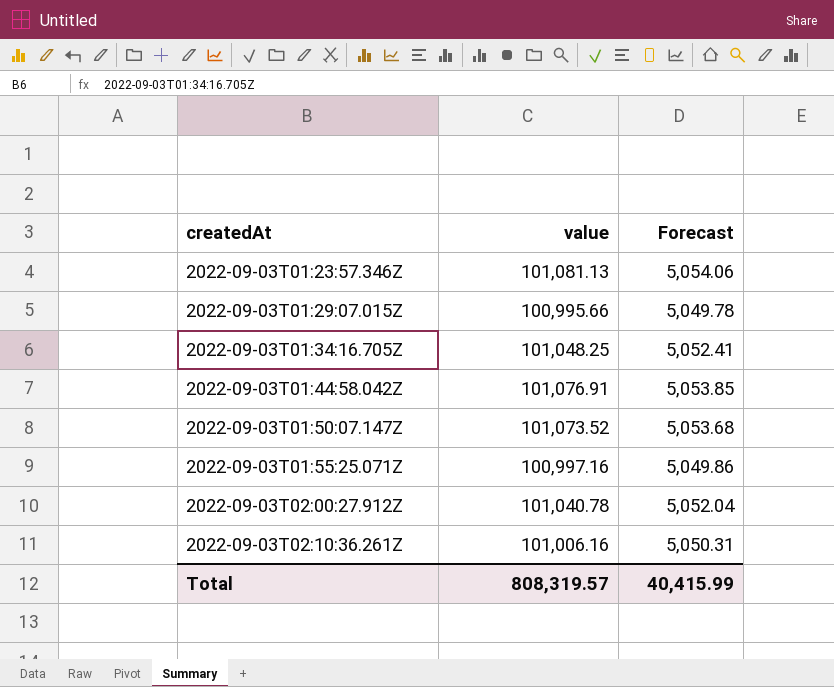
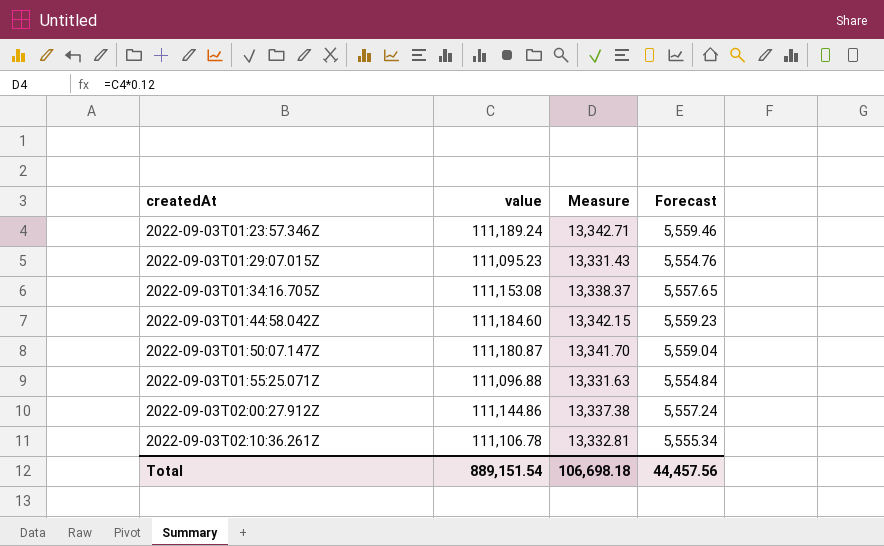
column Measure | formula: none -> [value] * 0.12
2022-09-03T01:23:57.346Z | value: 101,081.13 -> 111,189.24
2022-09-03T01:23:57.346Z | Forecast: 5,054.06 -> 5,559.46
2022-09-03T01:29:07.015Z | value: 100,995.66 -> 111,095.23
2022-09-03T01:29:07.015Z | Forecast: 5,049.78 -> 5,554.76
2022-09-03T01:34:16.705Z | value: 101,048.25 -> 111,153.08
2022-09-03T01:34:16.705Z | Forecast: 5,052.41 -> 5,557.65
2022-09-03T01:44:58.042Z | value: 101,076.91 -> 111,184.60
2022-09-03T01:44:58.042Z | Forecast: 5,053.85 -> 5,559.23
2022-09-03T01:50:07.147Z | value: 101,073.52 -> 111,180.87
2022-09-03T01:50:07.147Z | Forecast: 5,053.68 -> 5,559.04
2022-09-03T01:55:25.071Z | value: 100,997.16 -> 111,096.88
2022-09-03T01:55:25.071Z | Forecast: 5,049.86 -> 5,554.84
2022-09-03T02:00:27.912Z | value: 101,040.78 -> 111,144.86
2022-09-03T02:00:27.912Z | Forecast: 5,052.04 -> 5,557.24
2022-09-03T02:10:36.261Z | value: 101,006.16 -> 111,106.78
2022-09-03T02:10:36.261Z | Forecast: 5,050.31 -> 5,555.34
Total | value: 808,319.57 -> 889,151.54
Total | Forecast: 40,415.99 -> 44,457.56

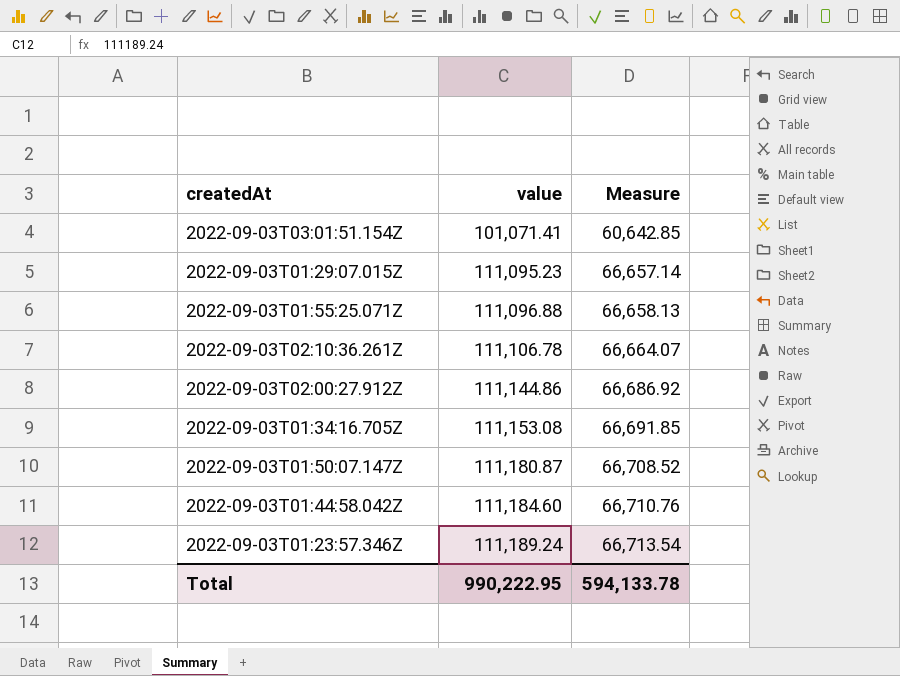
row order: createdAt ascending -> value ascending
column Forecast | formula: [value] * 0.05 -> none
column Measure | formula: [value] * 0.12 -> [value] * 0.6
row 2022-09-03T03:01:51.154Z: none -> 101,071.41 | 60,642.85
Total | value: 889,151.54 -> 990,222.95
Total | Measure: 106,698.18 -> 594,133.78

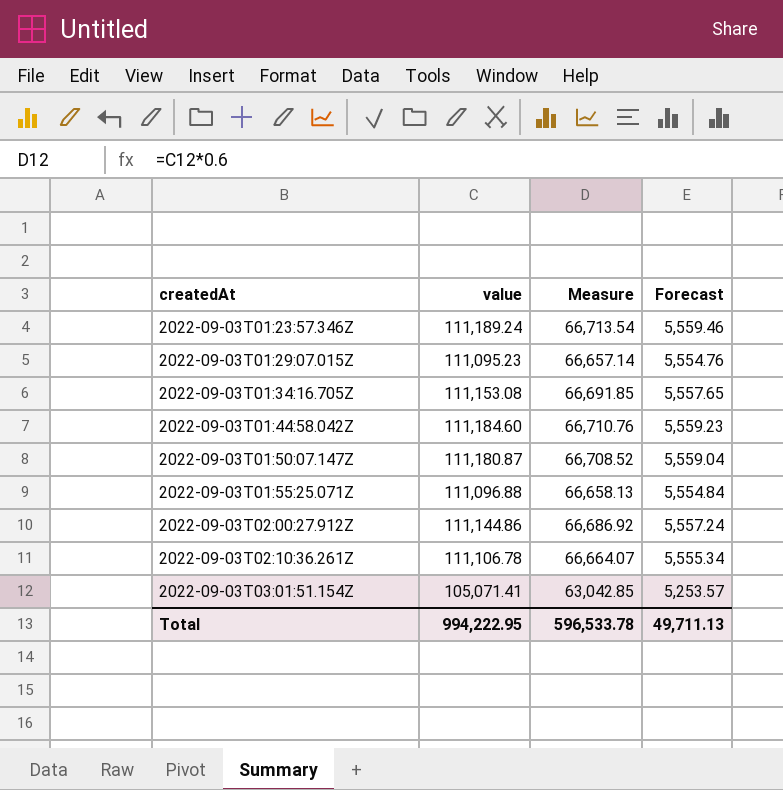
row order: value ascending -> createdAt ascending
column Forecast | formula: none -> [value] * 0.05
2022-09-03T03:01:51.154Z | value: 101,071.41 -> 105,071.41
2022-09-03T03:01:51.154Z | Measure: 60,642.85 -> 63,042.85
Total | value: 990,222.95 -> 994,222.95
Total | Measure: 594,133.78 -> 596,533.78

